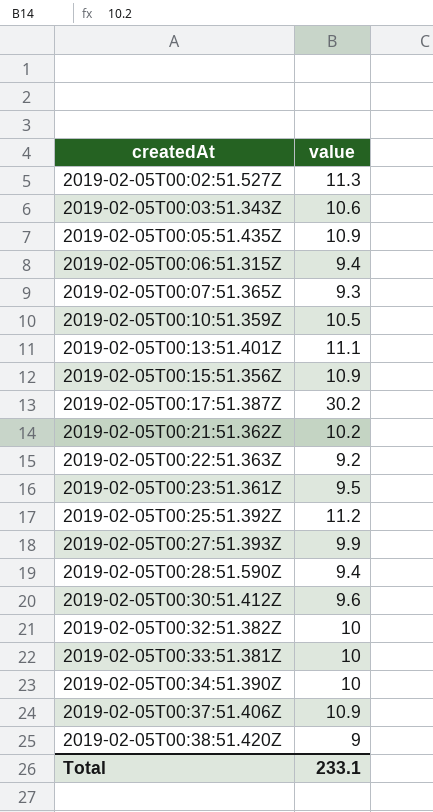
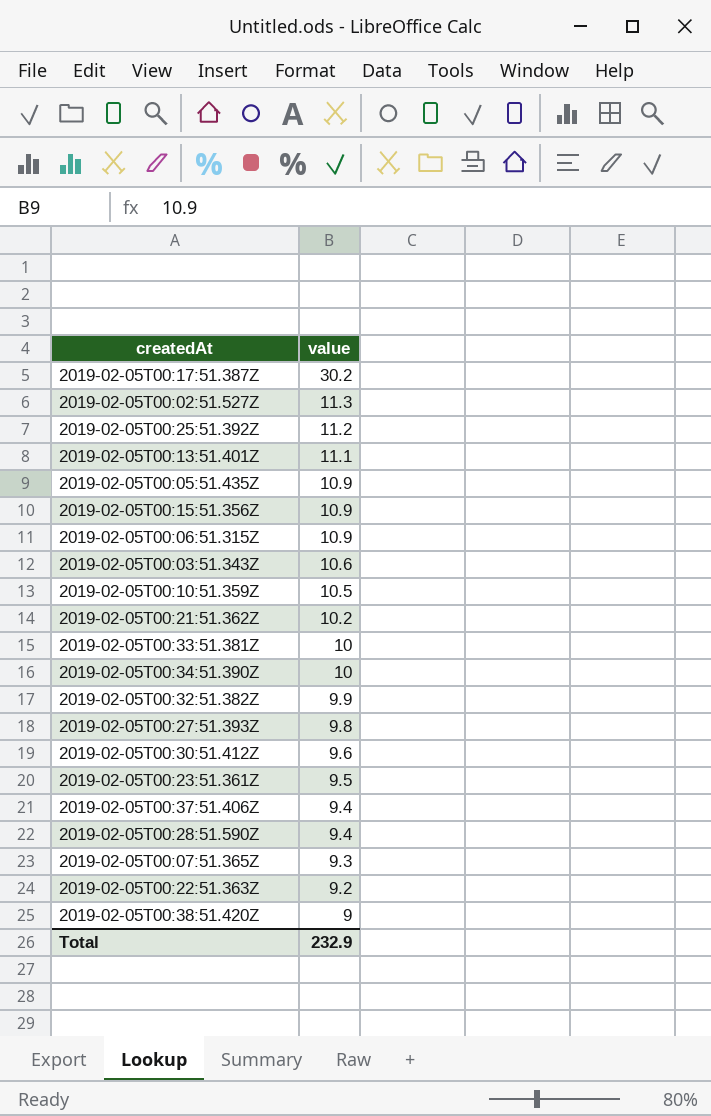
row order: createdAt ascending -> value descending
2019-02-05T00:06:51.315Z | value: 9.4 -> 10.9
2019-02-05T00:32:51.382Z | value: 10 -> 9.9
2019-02-05T00:27:51.393Z | value: 9.9 -> 9.8
2019-02-05T00:37:51.406Z | value: 10.9 -> 9.4
Total | value: 233.1 -> 232.9

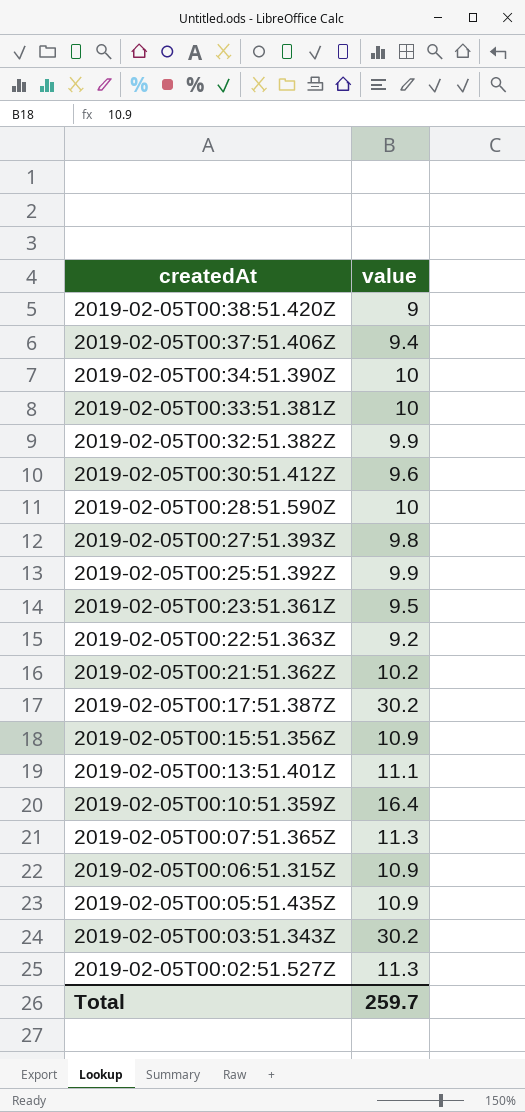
row order: value descending -> createdAt descending
2019-02-05T00:28:51.590Z | value: 9.4 -> 10
2019-02-05T00:25:51.392Z | value: 11.2 -> 9.9
2019-02-05T00:10:51.359Z | value: 10.5 -> 16.4
2019-02-05T00:07:51.365Z | value: 9.3 -> 11.3
2019-02-05T00:03:51.343Z | value: 10.6 -> 30.2
Total | value: 232.9 -> 259.7

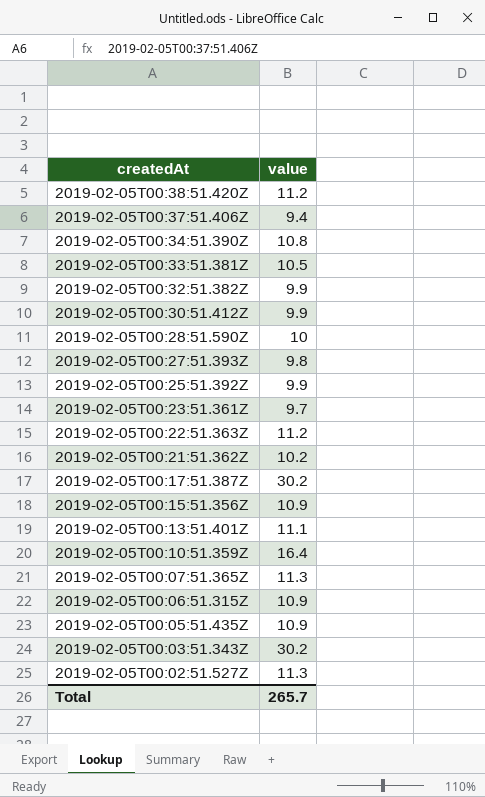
2019-02-05T00:38:51.420Z | value: 9 -> 11.2
2019-02-05T00:34:51.390Z | value: 10 -> 10.8
2019-02-05T00:33:51.381Z | value: 10 -> 10.5
2019-02-05T00:30:51.412Z | value: 9.6 -> 9.9
2019-02-05T00:23:51.361Z | value: 9.5 -> 9.7
2019-02-05T00:22:51.363Z | value: 9.2 -> 11.2
Total | value: 259.7 -> 265.7

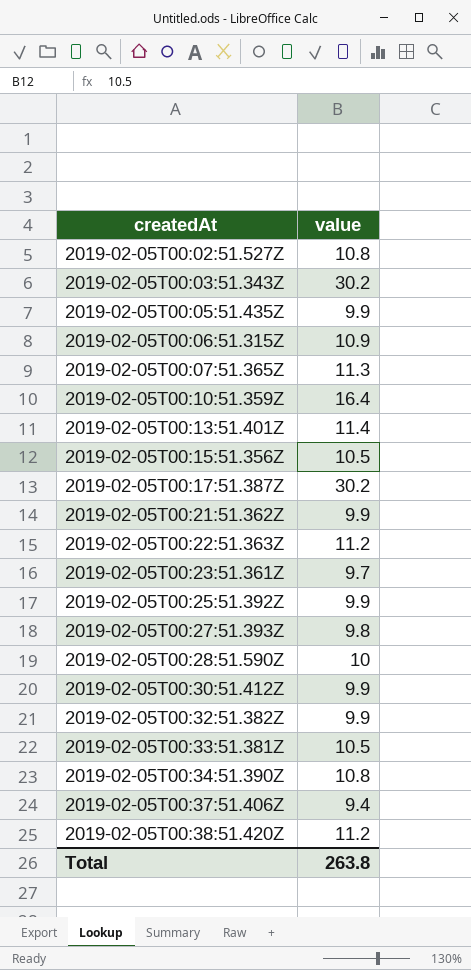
row order: createdAt descending -> createdAt ascending
2019-02-05T00:02:51.527Z | value: 11.3 -> 10.8
2019-02-05T00:05:51.435Z | value: 10.9 -> 9.9
2019-02-05T00:13:51.401Z | value: 11.1 -> 11.4
2019-02-05T00:15:51.356Z | value: 10.9 -> 10.5
2019-02-05T00:21:51.362Z | value: 10.2 -> 9.9
Total | value: 265.7 -> 263.8

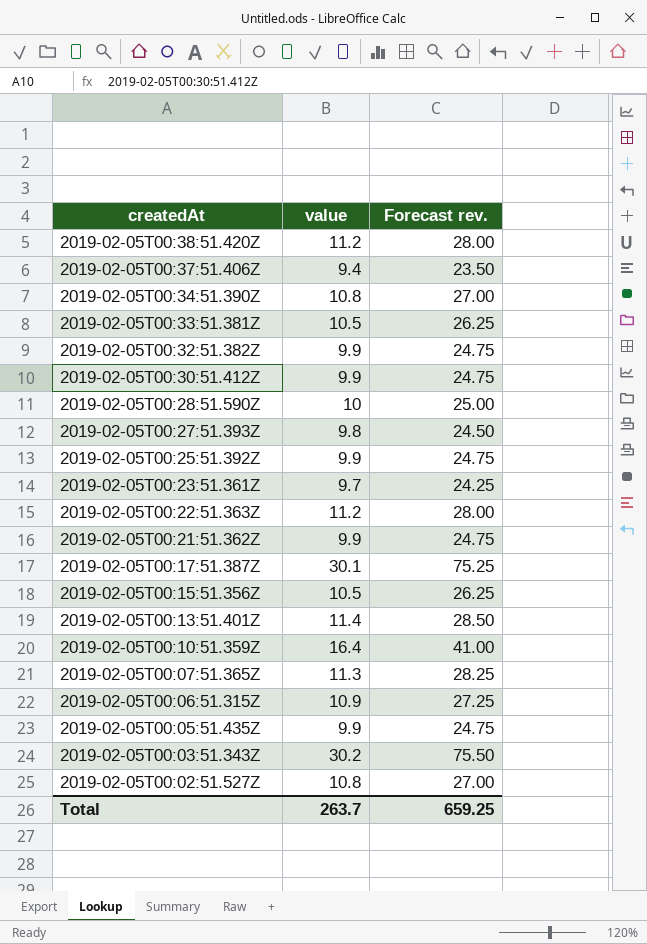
row order: createdAt ascending -> createdAt descending
column Forecast rev. | formula: none -> [value] * 2.5
2019-02-05T00:17:51.387Z | value: 30.2 -> 30.1
Total | value: 263.8 -> 263.7

